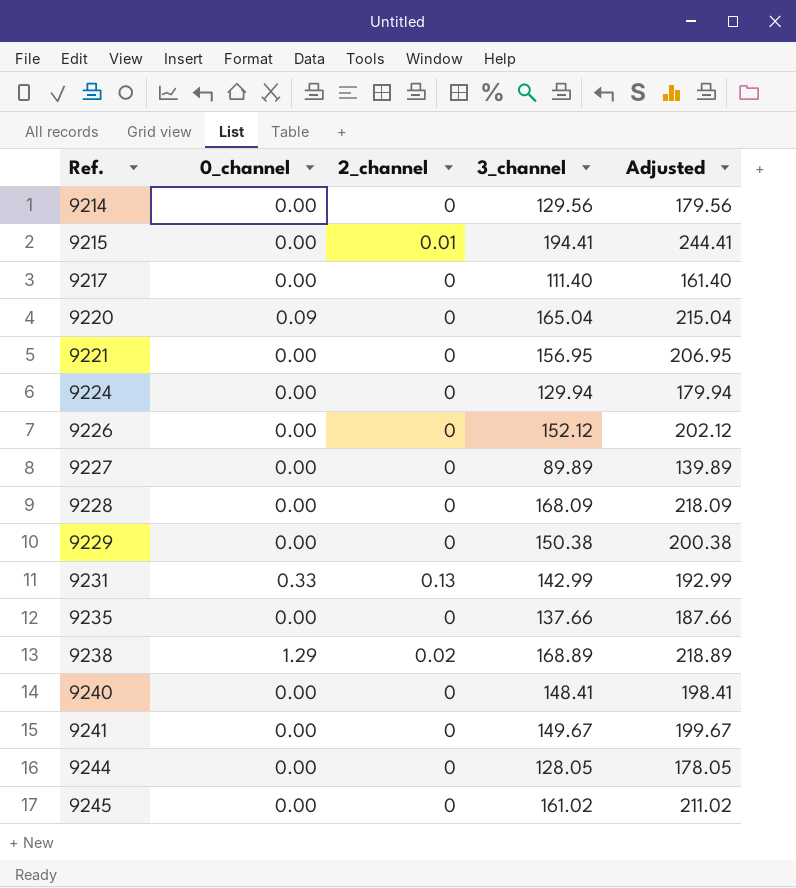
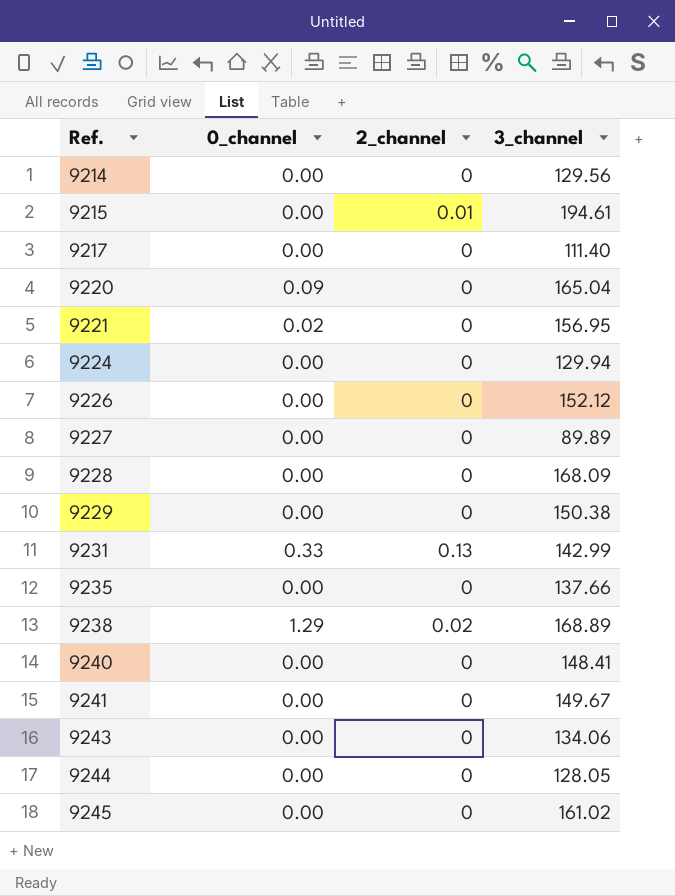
column Adjusted | formula: [3_channel] + 50 -> none
9215 | 3_channel: 194.41 -> 194.61
9221 | 0_channel: 0.00 -> 0.02
row 9243: none -> 0.00 | 0 | 134.06

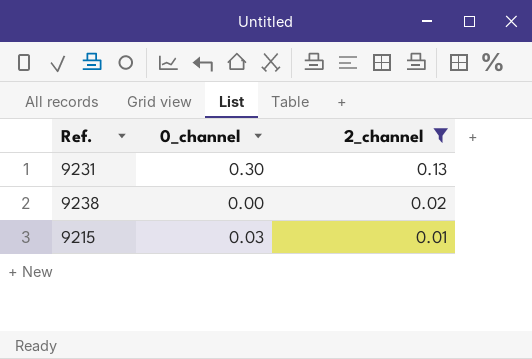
filter: none -> 2_channel != 0
row order: Ref. ascending -> 2_channel descending
column 3_channel | position: 4 -> none
9231 | 0_channel: 0.33 -> 0.30
9238 | 0_channel: 1.29 -> 0.00
9215 | 0_channel: 0.00 -> 0.03

